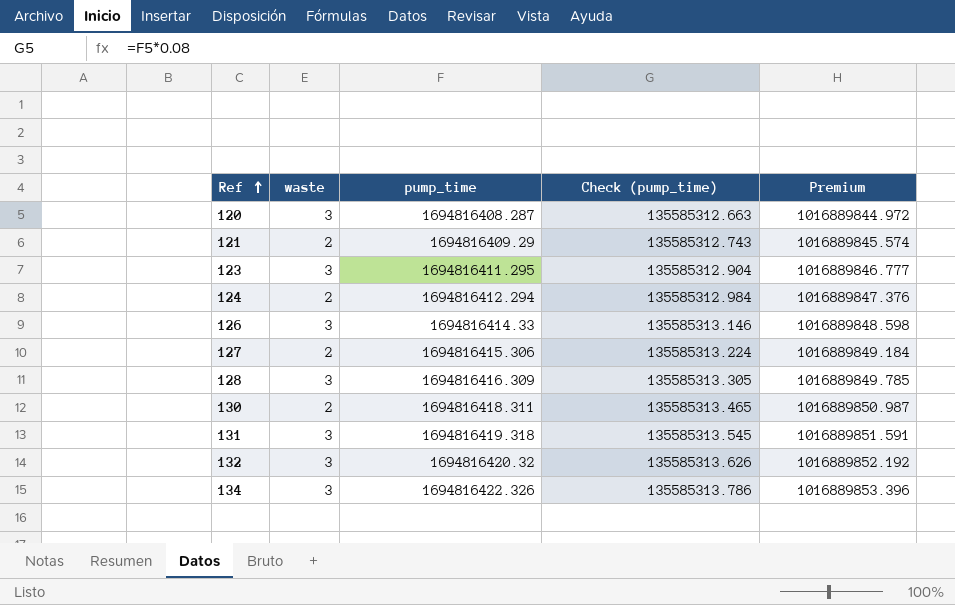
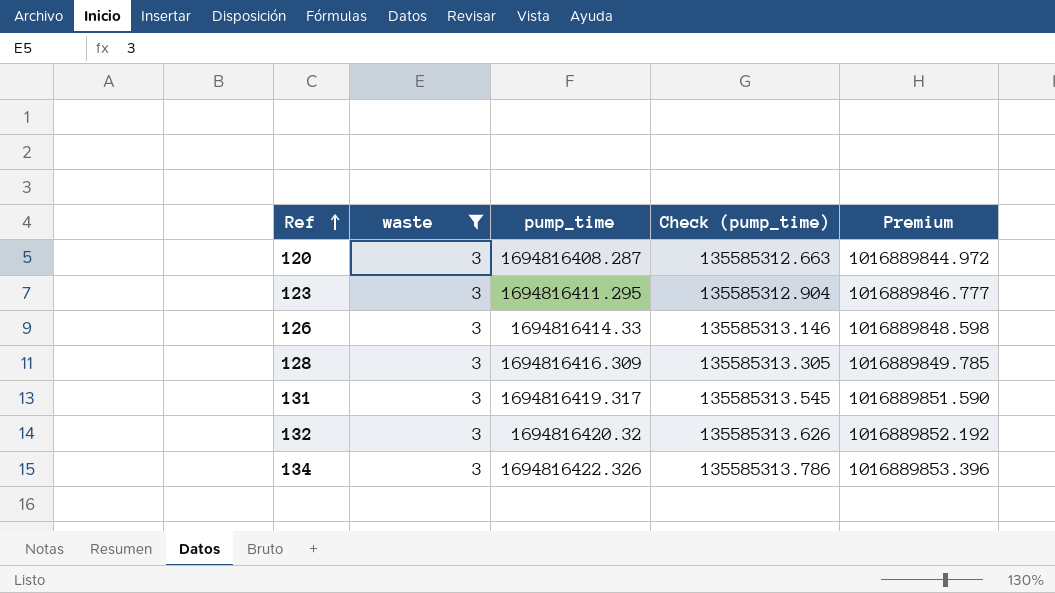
filter: none -> waste = 3
131 | pump_time: 1694816419.318 -> 1694816419.317
131 | Premium: 1016889851.591 -> 1016889851.590

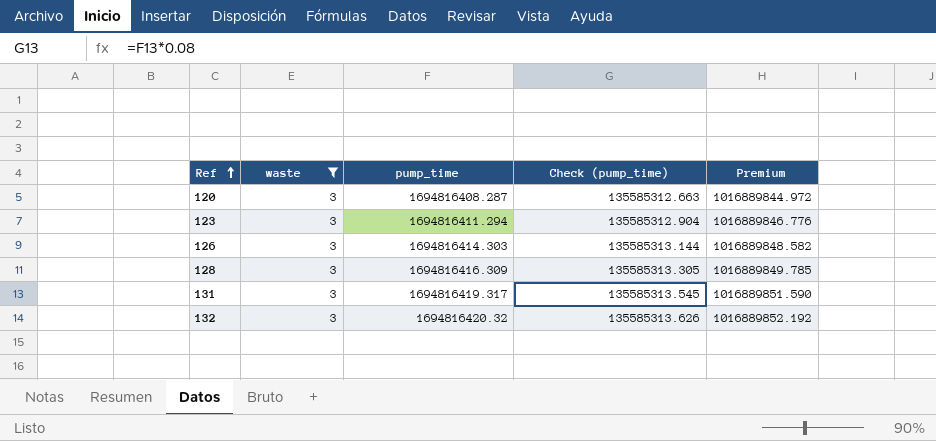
row 134: 3 | 1694816422.326 | 135585313.786 | 1016889853.396 -> none
123 | pump_time: 1694816411.295 -> 1694816411.294
123 | Premium: 1016889846.777 -> 1016889846.776
126 | pump_time: 1694816414.33 -> 1694816414.303
126 | Check (pump_time): 135585313.146 -> 135585313.144
126 | Premium: 1016889848.598 -> 1016889848.582

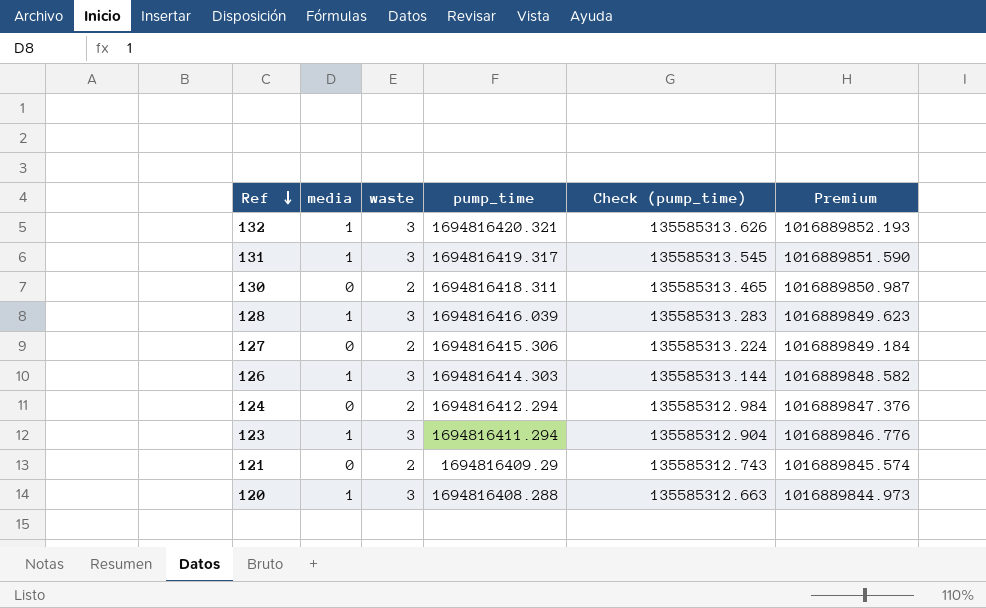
filter: waste = 3 -> none
row order: Ref ascending -> Ref descending
column media | position: none -> 2
132 | pump_time: 1694816420.32 -> 1694816420.321
132 | Premium: 1016889852.192 -> 1016889852.193
128 | pump_time: 1694816416.309 -> 1694816416.039
128 | Check (pump_time): 135585313.305 -> 135585313.283
128 | Premium: 1016889849.785 -> 1016889849.623
120 | pump_time: 1694816408.287 -> 1694816408.288
120 | Premium: 1016889844.972 -> 1016889844.973

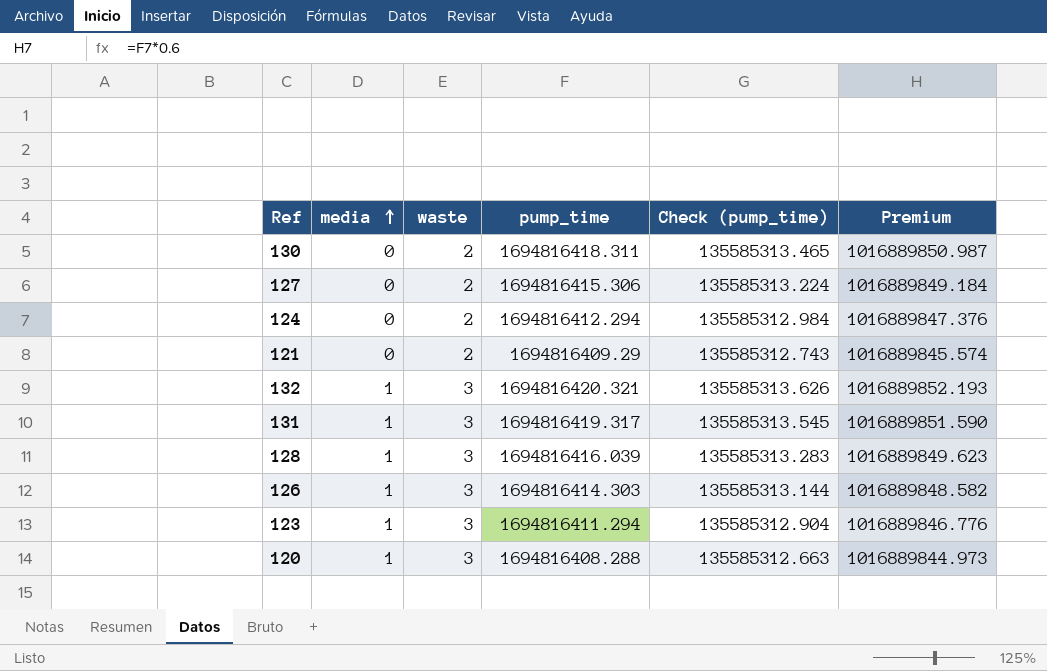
row order: Ref descending -> media ascending

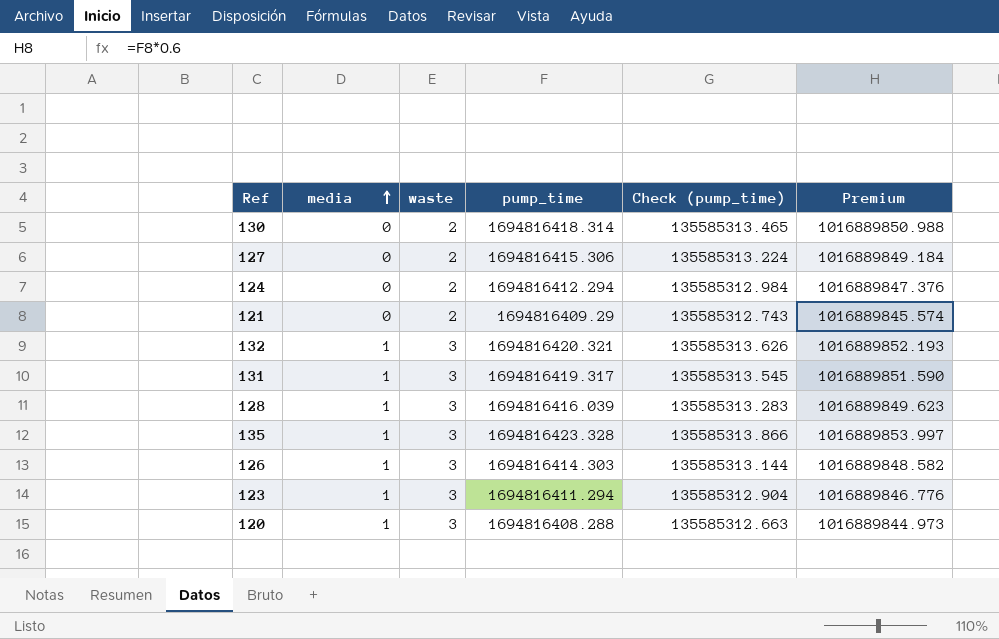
130 | pump_time: 1694816418.311 -> 1694816418.314
130 | Premium: 1016889850.987 -> 1016889850.988
row 135: none -> 1 | 3 | 1694816423.328 | 135585313.866 | 1016889853.997

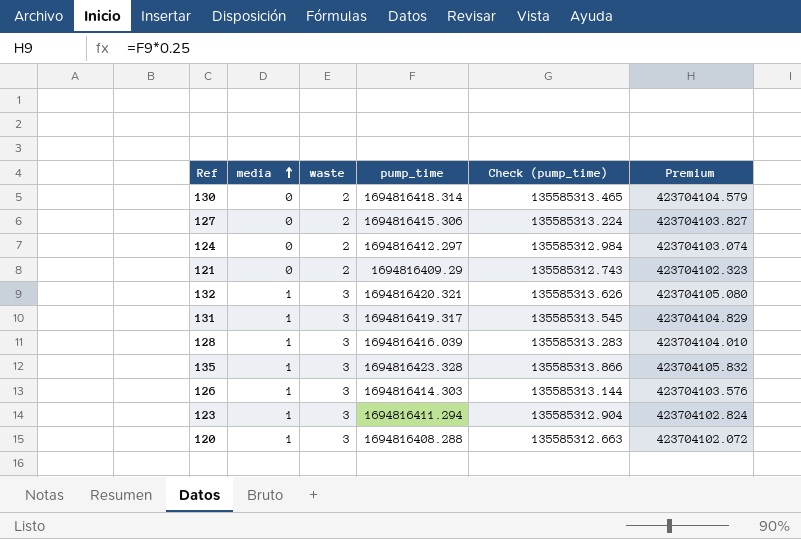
column Premium | formula: [pump_time] * 0.6 -> [pump_time] * 0.25
124 | pump_time: 1694816412.294 -> 1694816412.297

